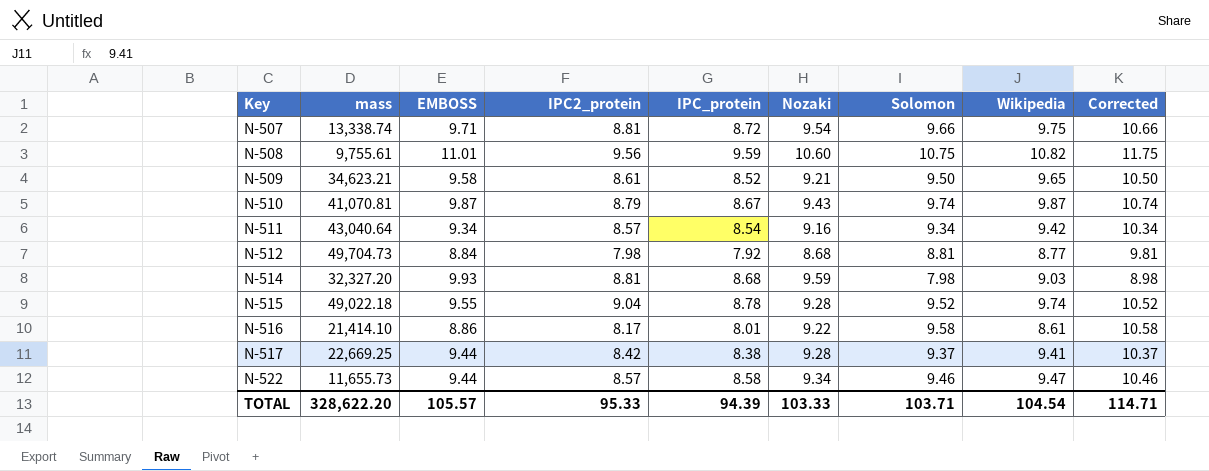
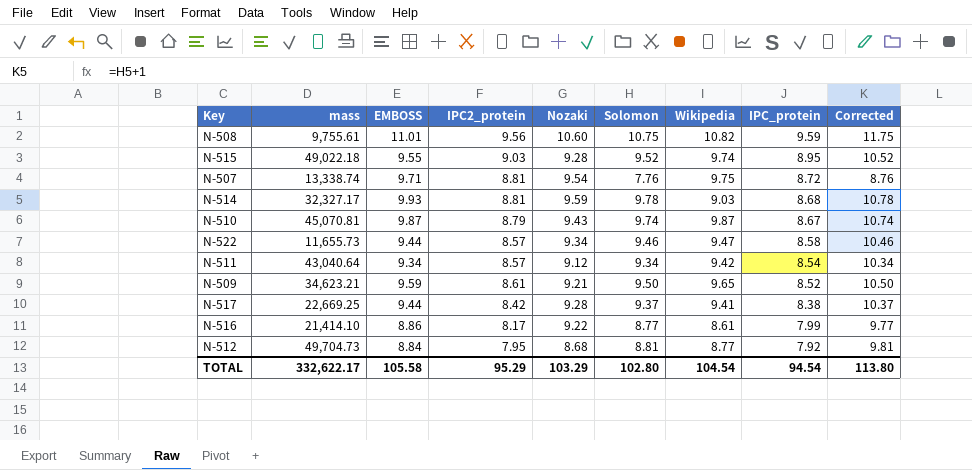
row order: Key ascending -> IPC_protein descending
column IPC_protein | position: 5 -> 8
N-515 | IPC2_protein: 9.04 -> 9.03
N-515 | IPC_protein: 8.78 -> 8.95
N-507 | Solomon: 9.66 -> 7.76
N-507 | Corrected: 10.66 -> 8.76
N-514 | mass: 32,327.20 -> 32,327.17
N-514 | Solomon: 7.98 -> 9.78
N-514 | Corrected: 8.98 -> 10.78
N-510 | mass: 41,070.81 -> 45,070.81
N-511 | Nozaki: 9.16 -> 9.12
N-509 | EMBOSS: 9.58 -> 9.59
N-516 | Solomon: 9.58 -> 8.77
N-516 | IPC_protein: 8.01 -> 7.99
N-516 | Corrected: 10.58 -> 9.77
N-512 | IPC2_protein: 7.98 -> 7.95
TOTAL | mass: 328,622.20 -> 332,622.17
TOTAL | EMBOSS: 105.57 -> 105.58
TOTAL | IPC2_protein: 95.33 -> 95.29
TOTAL | Nozaki: 103.33 -> 103.29
TOTAL | Solomon: 103.71 -> 102.80
TOTAL | IPC_protein: 94.39 -> 94.54
TOTAL | Corrected: 114.71 -> 113.80

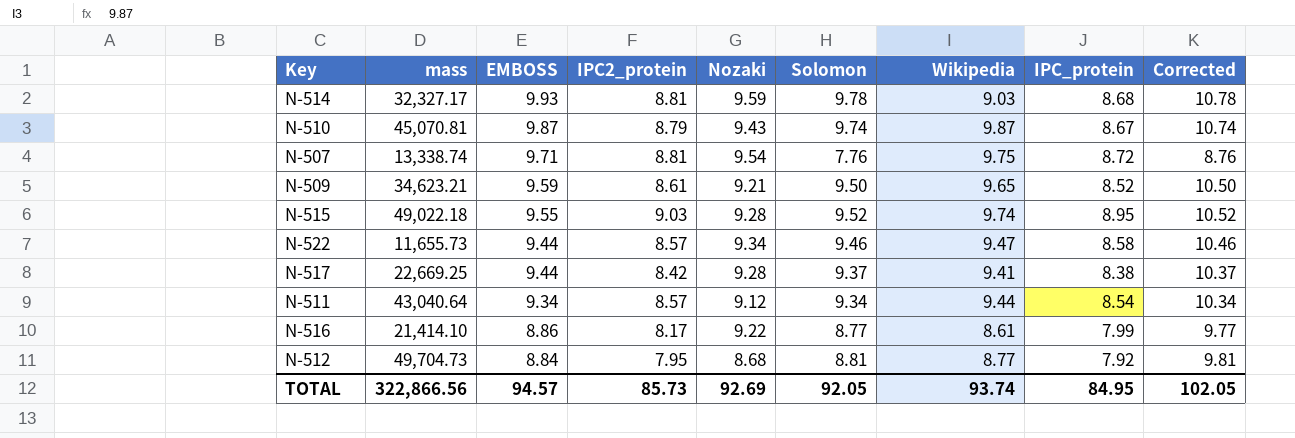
row order: IPC_protein descending -> EMBOSS descending
row N-508: 9,755.61 | 11.01 | 9.56 | 10.60 | 10.75 | 10.82 | 9.59 | 11.75 -> none
N-511 | Wikipedia: 9.42 -> 9.44
TOTAL | mass: 332,622.17 -> 322,866.56
TOTAL | EMBOSS: 105.58 -> 94.57
TOTAL | IPC2_protein: 95.29 -> 85.73
TOTAL | Nozaki: 103.29 -> 92.69
TOTAL | Solomon: 102.80 -> 92.05
TOTAL | Wikipedia: 104.54 -> 93.74
TOTAL | IPC_protein: 94.54 -> 84.95
TOTAL | Corrected: 113.80 -> 102.05

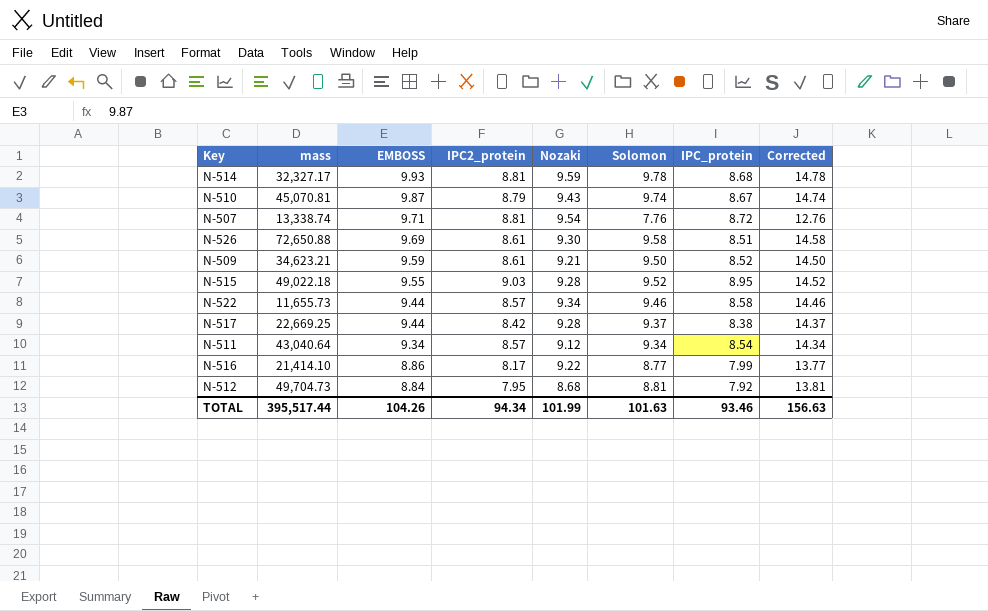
column Wikipedia | position: 7 -> none
column Corrected | formula: [Solomon] + 1 -> [Solomon] + 5
row N-526: none -> 72,650.88 | 9.69 | 8.61 | 9.30 | 9.58 | 8.51 | 14.58
TOTAL | mass: 322,866.56 -> 395,517.44
TOTAL | EMBOSS: 94.57 -> 104.26
TOTAL | IPC2_protein: 85.73 -> 94.34
TOTAL | Nozaki: 92.69 -> 101.99
TOTAL | Solomon: 92.05 -> 101.63
TOTAL | IPC_protein: 84.95 -> 93.46
TOTAL | Corrected: 102.05 -> 156.63

